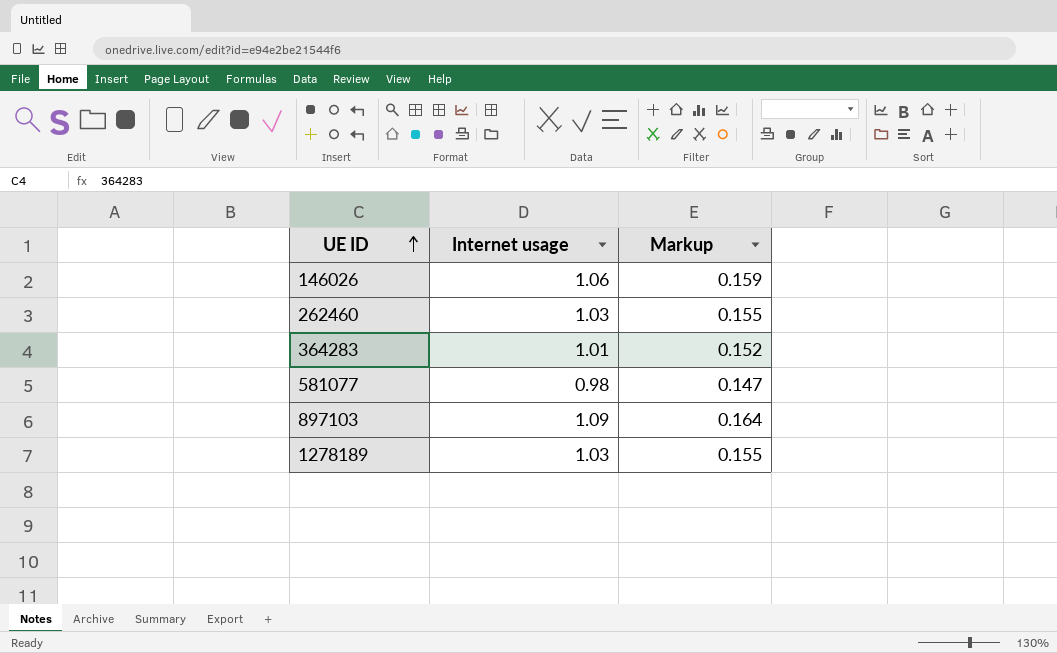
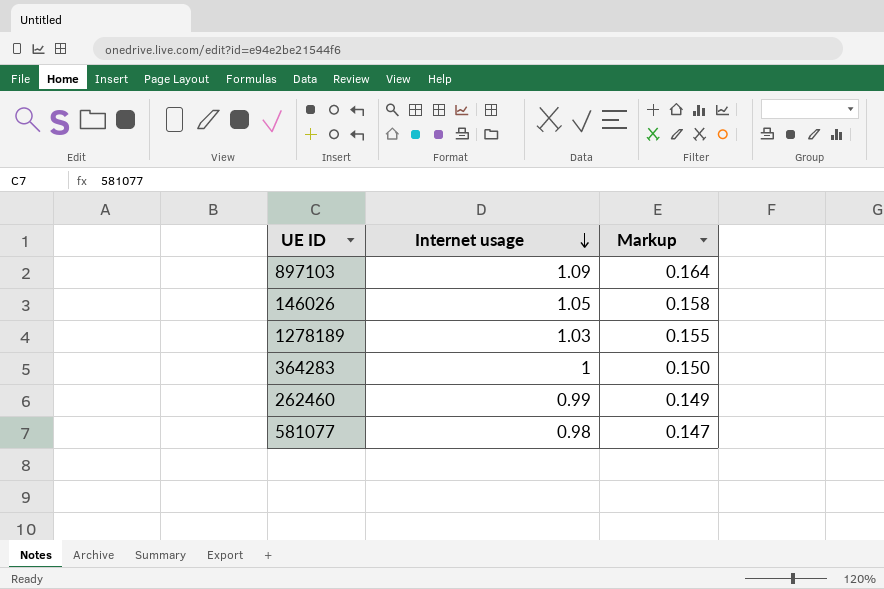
row order: UE ID ascending -> Internet usage descending
146026 | Internet usage: 1.06 -> 1.05
146026 | Markup: 0.159 -> 0.158
364283 | Internet usage: 1.01 -> 1
364283 | Markup: 0.152 -> 0.150
262460 | Internet usage: 1.03 -> 0.99
262460 | Markup: 0.155 -> 0.149

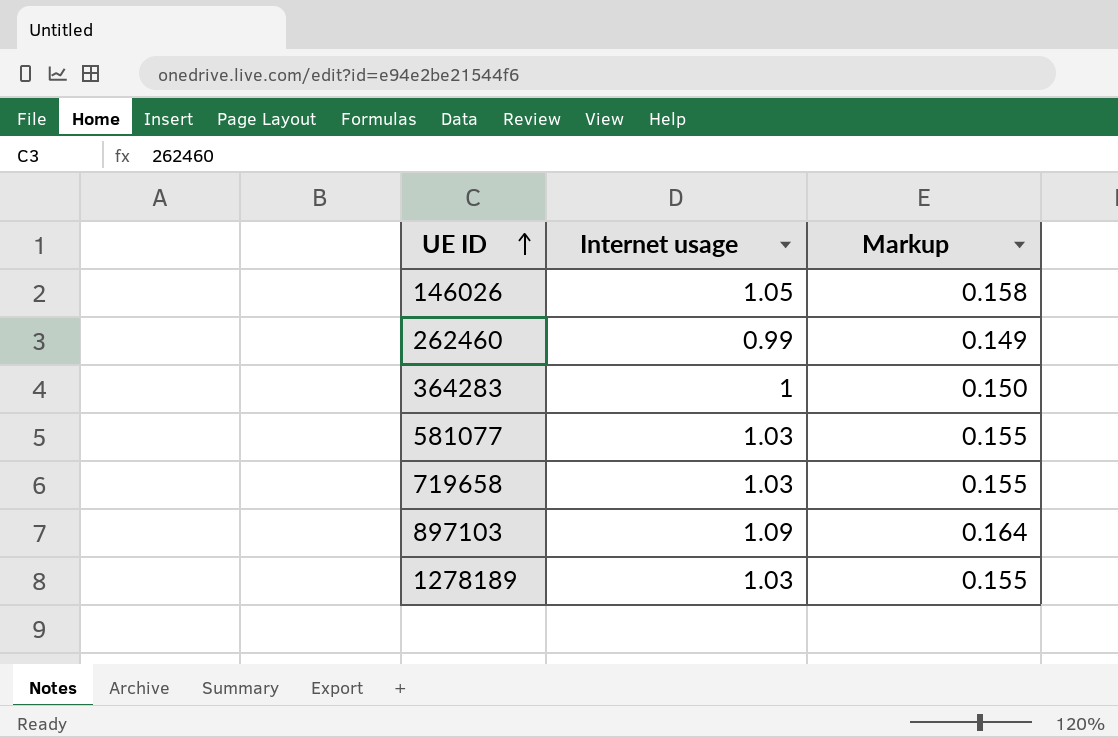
row order: Internet usage descending -> UE ID ascending
581077 | Internet usage: 0.98 -> 1.03
581077 | Markup: 0.147 -> 0.155
row 719658: none -> 1.03 | 0.155

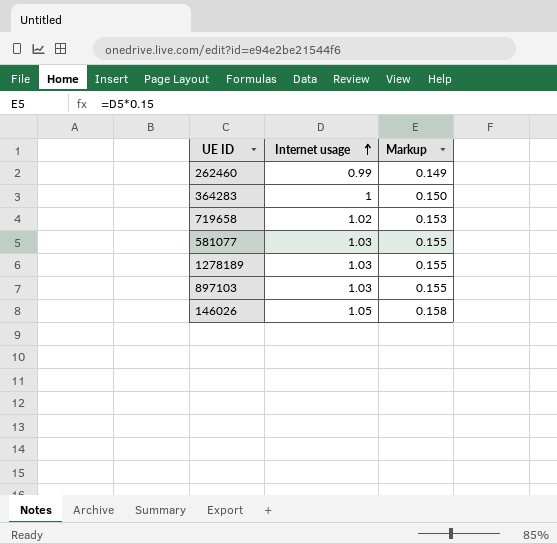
row order: UE ID ascending -> Internet usage ascending
719658 | Internet usage: 1.03 -> 1.02
719658 | Markup: 0.155 -> 0.153
897103 | Internet usage: 1.09 -> 1.03
897103 | Markup: 0.164 -> 0.155

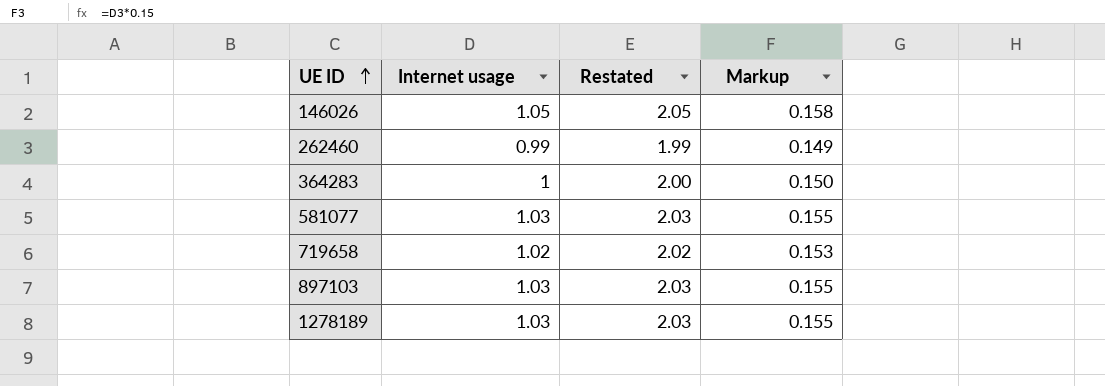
row order: Internet usage ascending -> UE ID ascending
column Restated | formula: none -> [Internet usage] + 1

